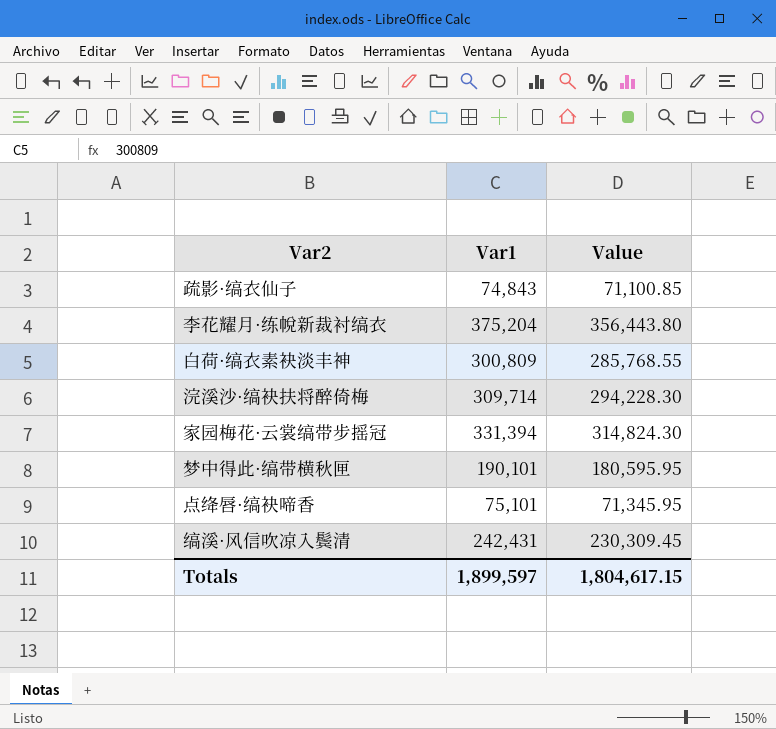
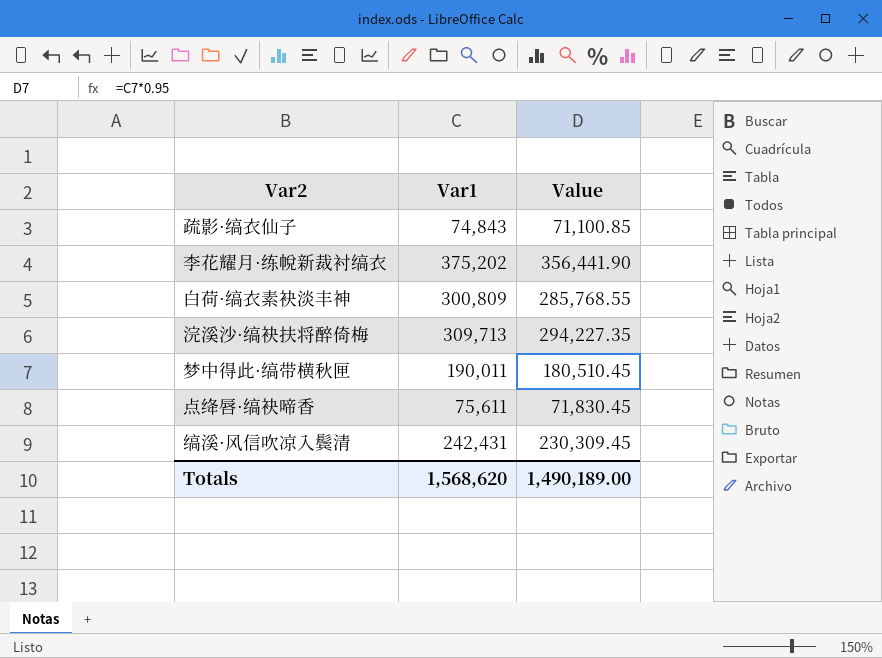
row 家园梅花·云裳缟带步摇冠: 331,394 | 314,824.30 -> none
李花耀月·练帨新裁衬缟衣 | Var1: 375,204 -> 375,202
李花耀月·练帨新裁衬缟衣 | Value: 356,443.80 -> 356,441.90
浣溪沙·缟袂扶将醉倚梅 | Var1: 309,714 -> 309,713
浣溪沙·缟袂扶将醉倚梅 | Value: 294,228.30 -> 294,227.35
梦中得此·缟带横秋匣 | Var1: 190,101 -> 190,011
梦中得此·缟带横秋匣 | Value: 180,595.95 -> 180,510.45
点绛唇·缟袂啼香 | Var1: 75,101 -> 75,611
点绛唇·缟袂啼香 | Value: 71,345.95 -> 71,830.45
Totals | Var1: 1,899,597 -> 1,568,620
Totals | Value: 1,804,617.15 -> 1,490,189.00

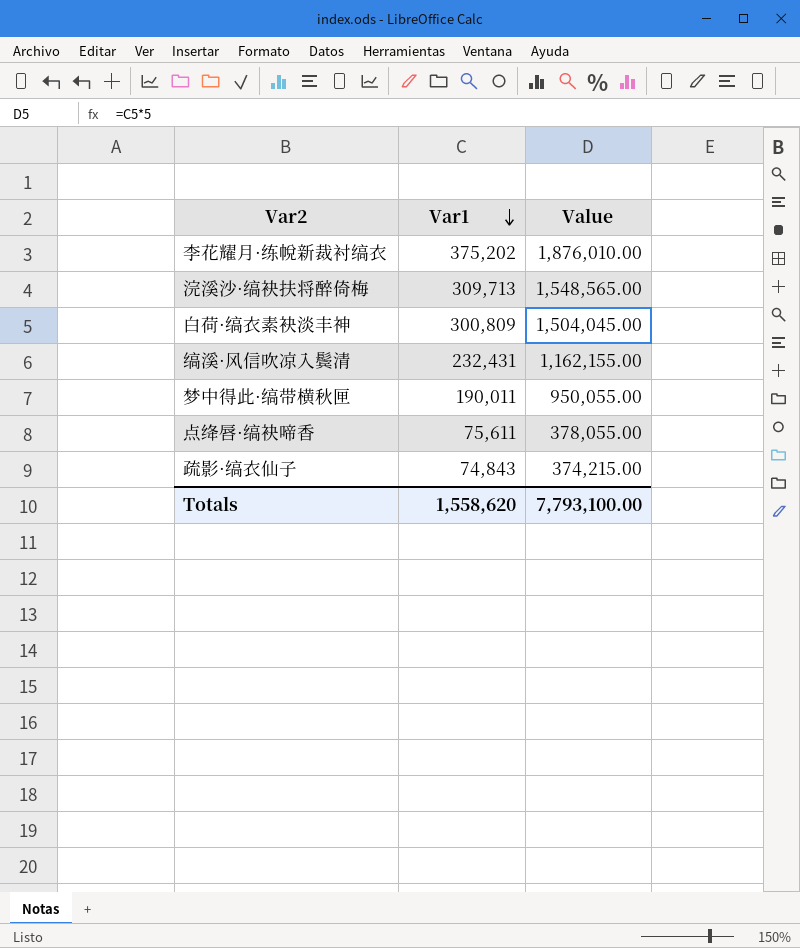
row order: none -> Var1 descending
column Value | formula: [Var1] * 0.95 -> [Var1] * 5
缟溪·风信吹凉入鬓清 | Var1: 242,431 -> 232,431
Totals | Var1: 1,568,620 -> 1,558,620
Totals | Value: 1,490,189.00 -> 7,793,100.00

